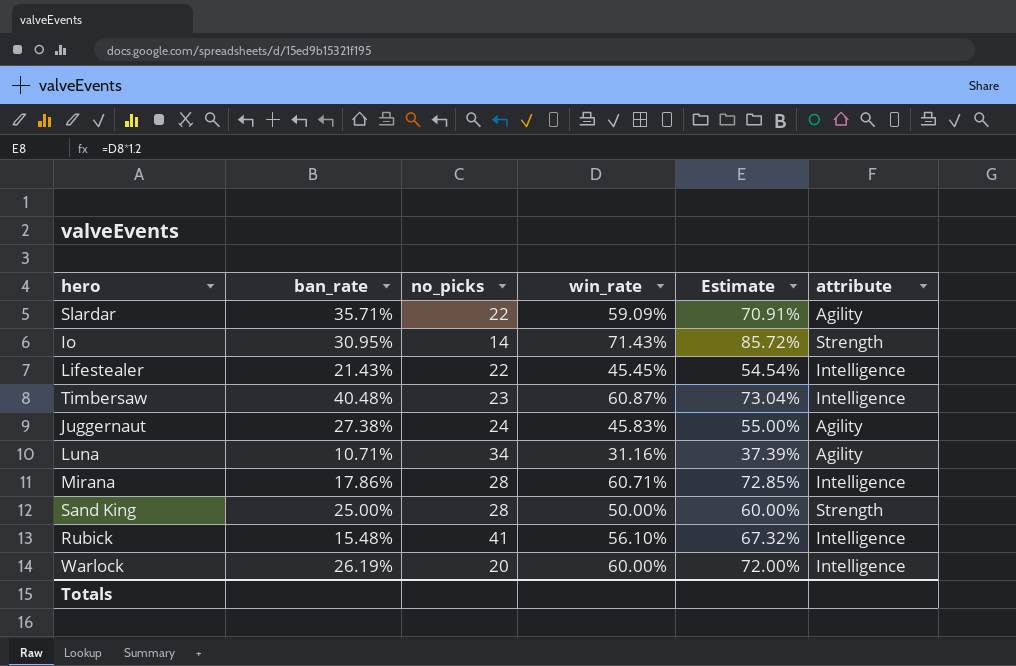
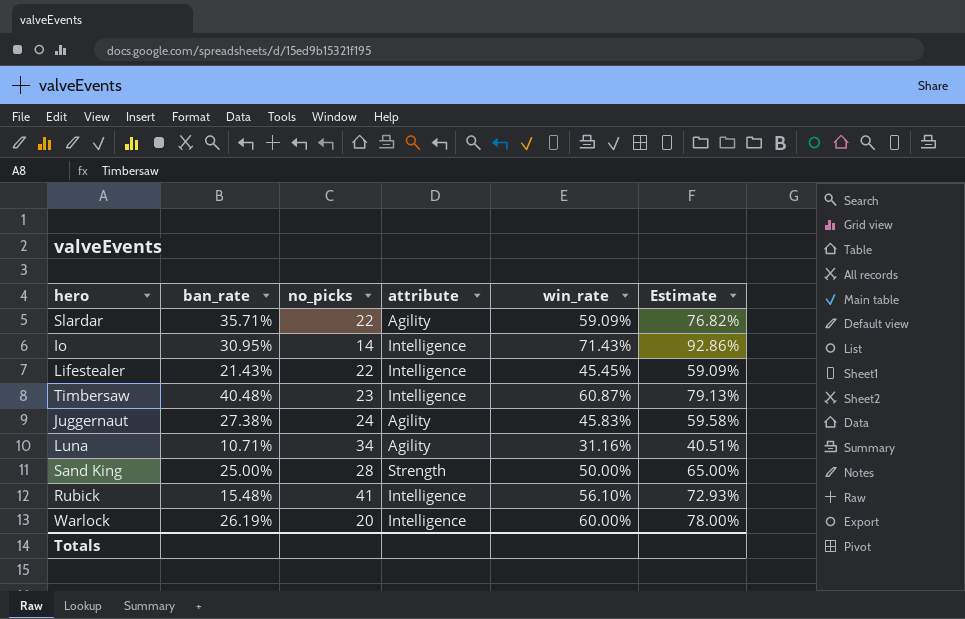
column attribute | position: 6 -> 4
column Estimate | formula: [win_rate] * 1.2 -> [win_rate] * 1.3
row Mirana: 17.86% | 28 | 60.71% | 72.85% | Intelligence -> none
Io | attribute: Strength -> Intelligence

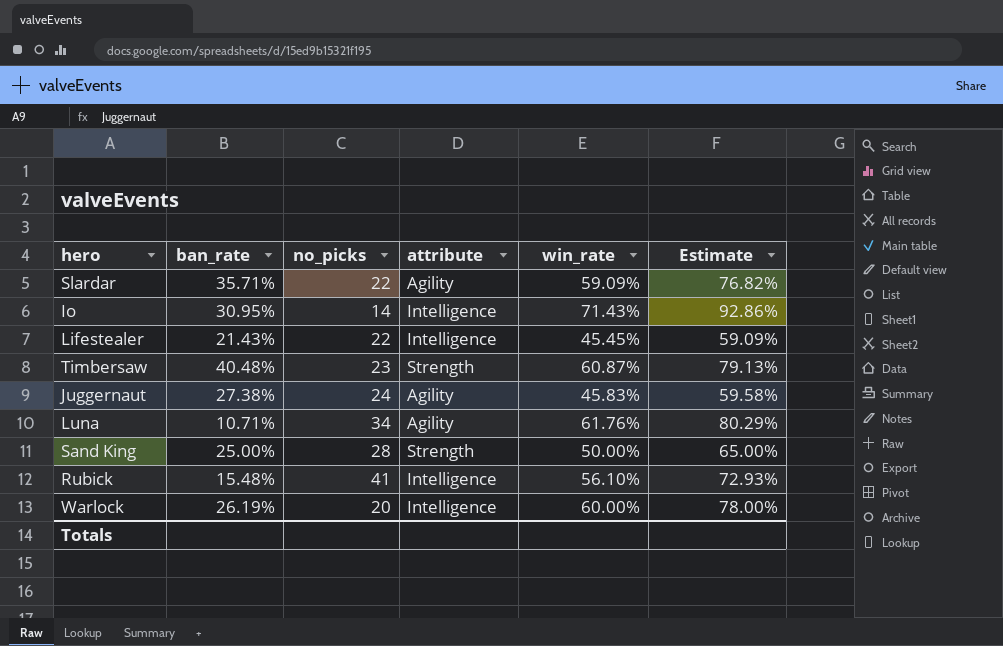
Timbersaw | attribute: Intelligence -> Strength
Luna | win_rate: 31.16% -> 61.76%
Luna | Estimate: 40.51% -> 80.29%

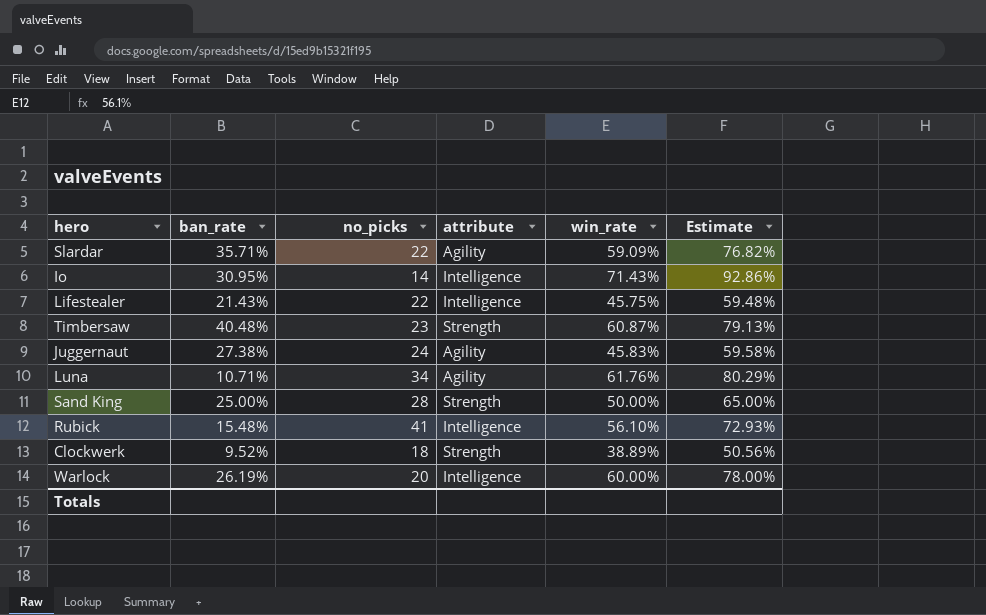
Lifestealer | win_rate: 45.45% -> 45.75%
Lifestealer | Estimate: 59.09% -> 59.48%
row Clockwerk: none -> 9.52% | 18 | Strength | 38.89% | 50.56%

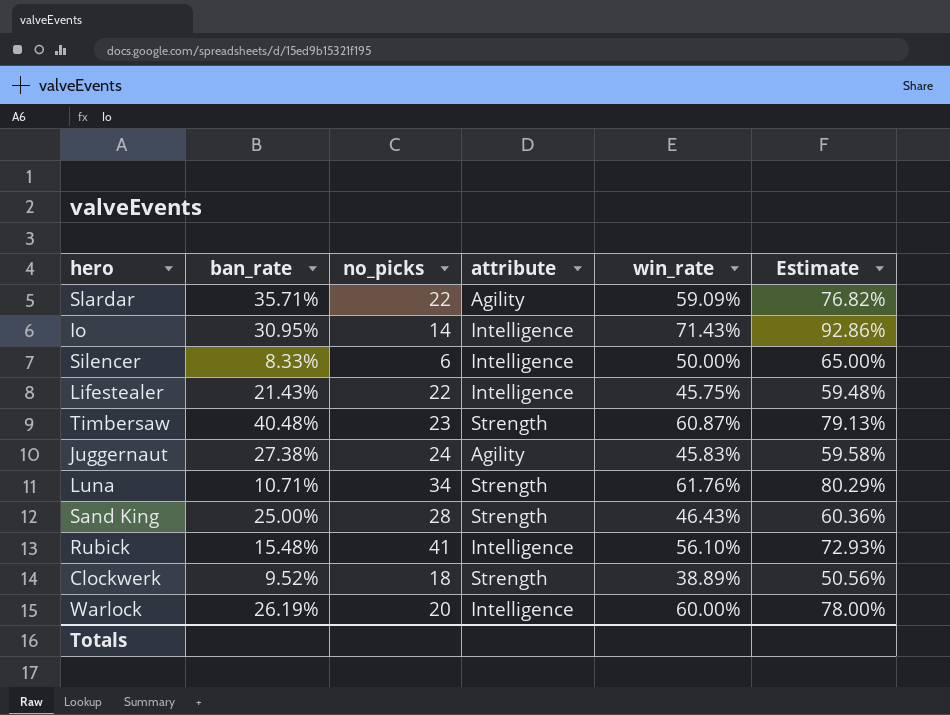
row Silencer: none -> 8.33% | 6 | Intelligence | 50.00% | 65.00%
Luna | attribute: Agility -> Strength
Sand King | win_rate: 50.00% -> 46.43%
Sand King | Estimate: 65.00% -> 60.36%

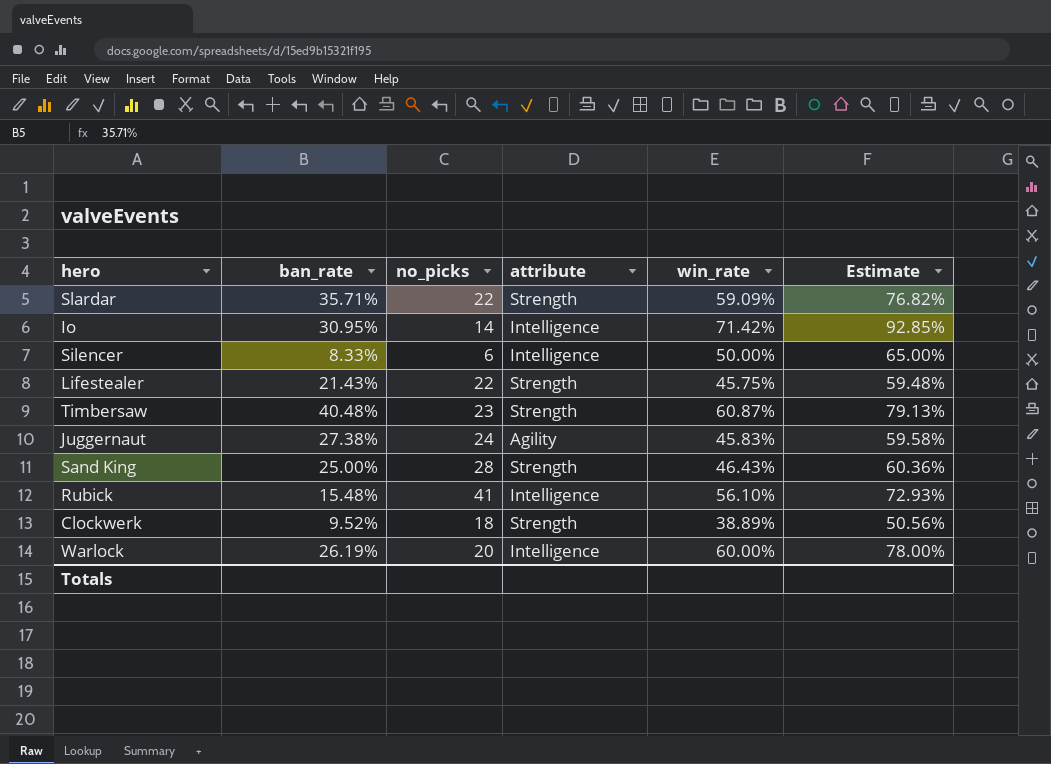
row Luna: 10.71% | 34 | Strength | 61.76% | 80.29% -> none
Slardar | attribute: Agility -> Strength
Io | win_rate: 71.43% -> 71.42%
Io | Estimate: 92.86% -> 92.85%
Lifestealer | attribute: Intelligence -> Strength

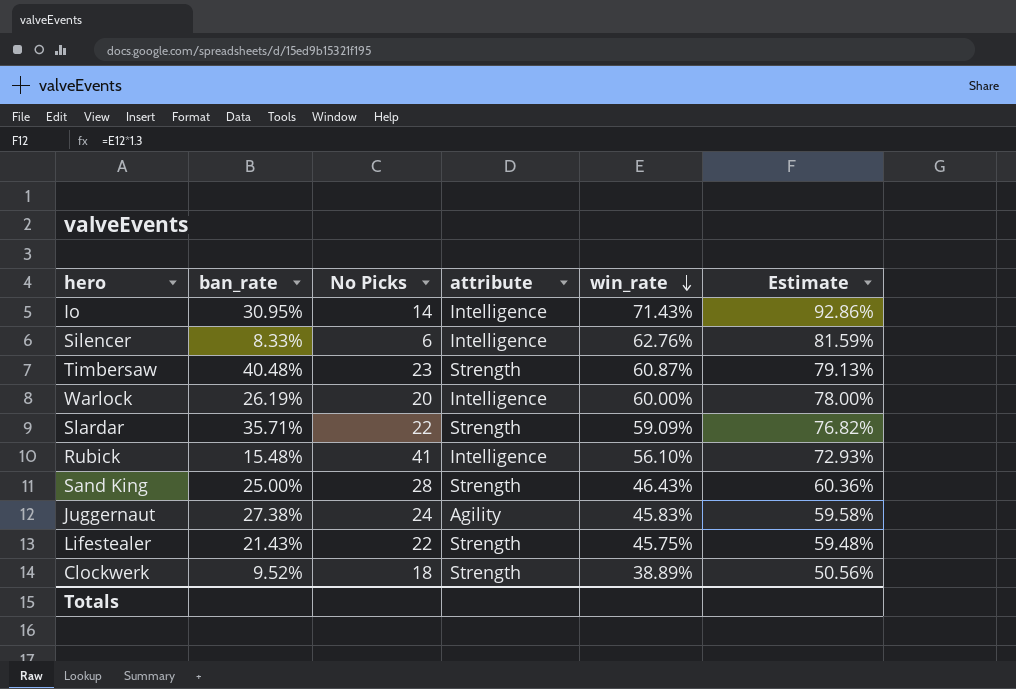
row order: none -> win_rate descending
column name: no_picks -> No Picks
Io | win_rate: 71.42% -> 71.43%
Io | Estimate: 92.85% -> 92.86%
Silencer | win_rate: 50.00% -> 62.76%
Silencer | Estimate: 65.00% -> 81.59%

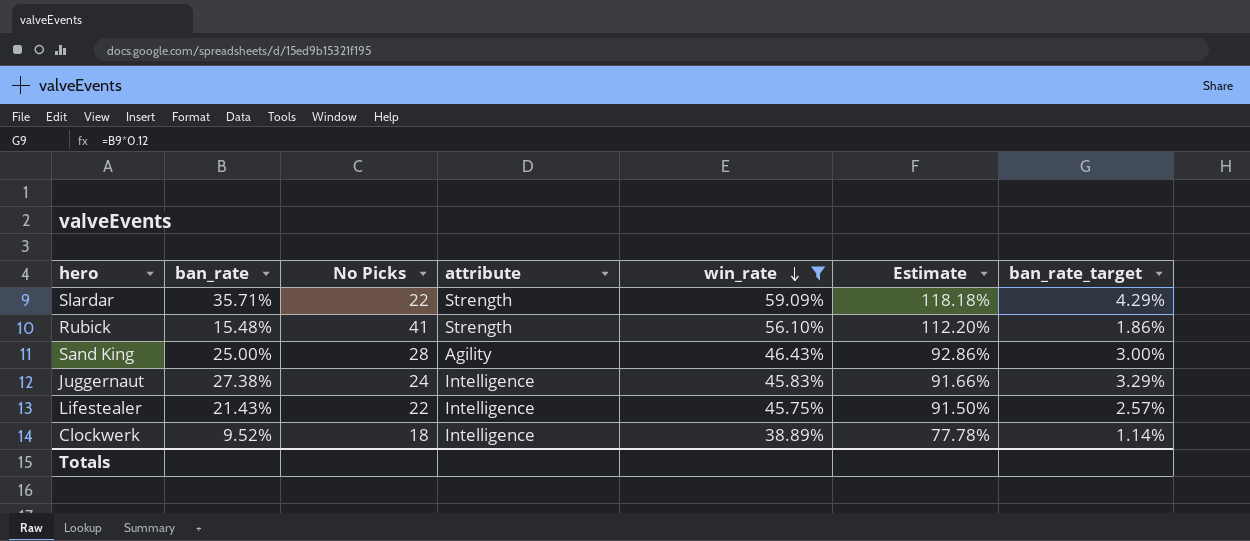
filter: none -> win_rate <= 59.09%
column Estimate | formula: [win_rate] * 1.3 -> [win_rate] * 2
column ban_rate_target | formula: none -> [ban_rate] * 0.12
Rubick | attribute: Intelligence -> Strength
Sand King | attribute: Strength -> Agility
Juggernaut | attribute: Agility -> Intelligence
Lifestealer | attribute: Strength -> Intelligence
Clockwerk | attribute: Strength -> Intelligence

